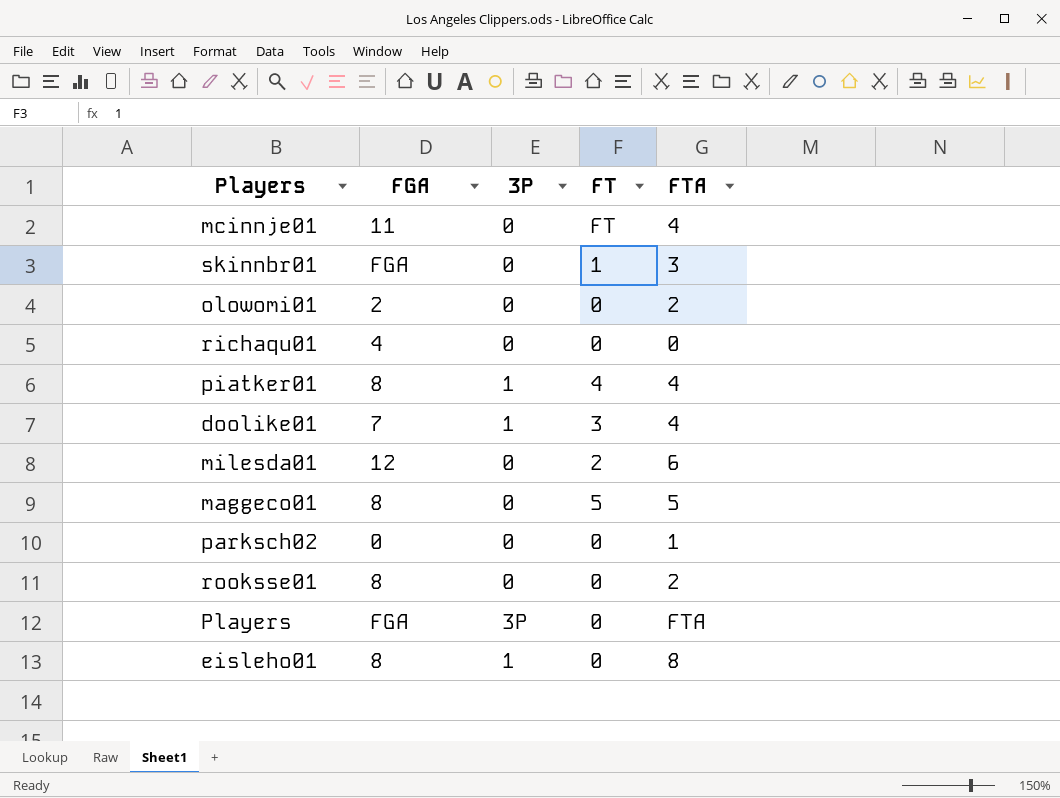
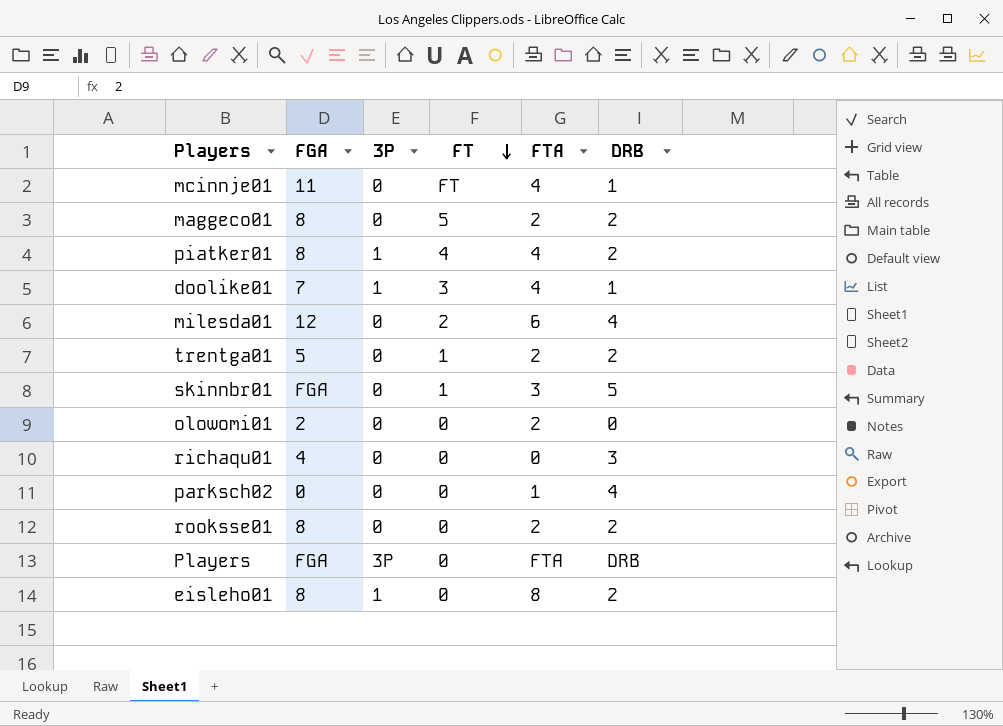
row order: none -> FT descending
column DRB | position: none -> 6
maggeco01 | FTA: 5 -> 2
row trentga01: none -> 5 | 0 | 1 | 2 | 2

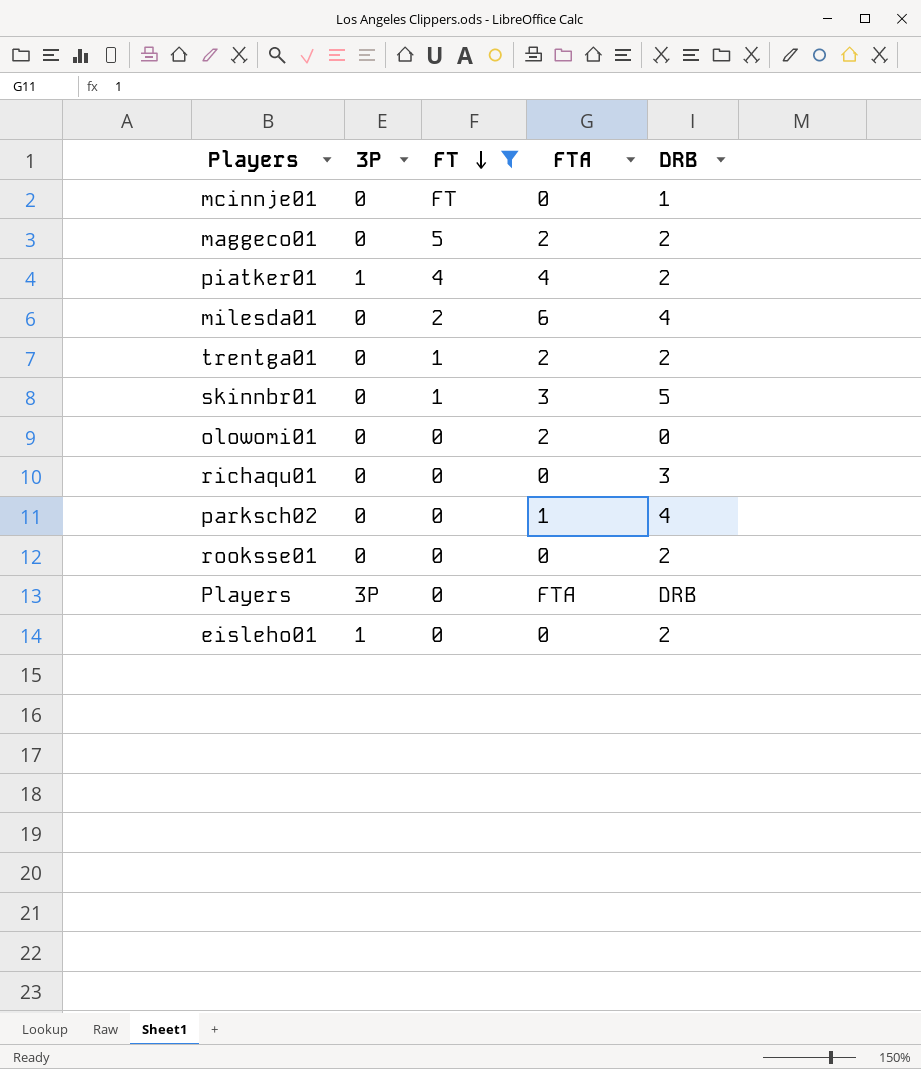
filter: none -> FT != 3
column FGA | position: 2 -> none
mcinnje01 | FTA: 4 -> 0
rooksse01 | FTA: 2 -> 0
eisleho01 | FTA: 8 -> 0

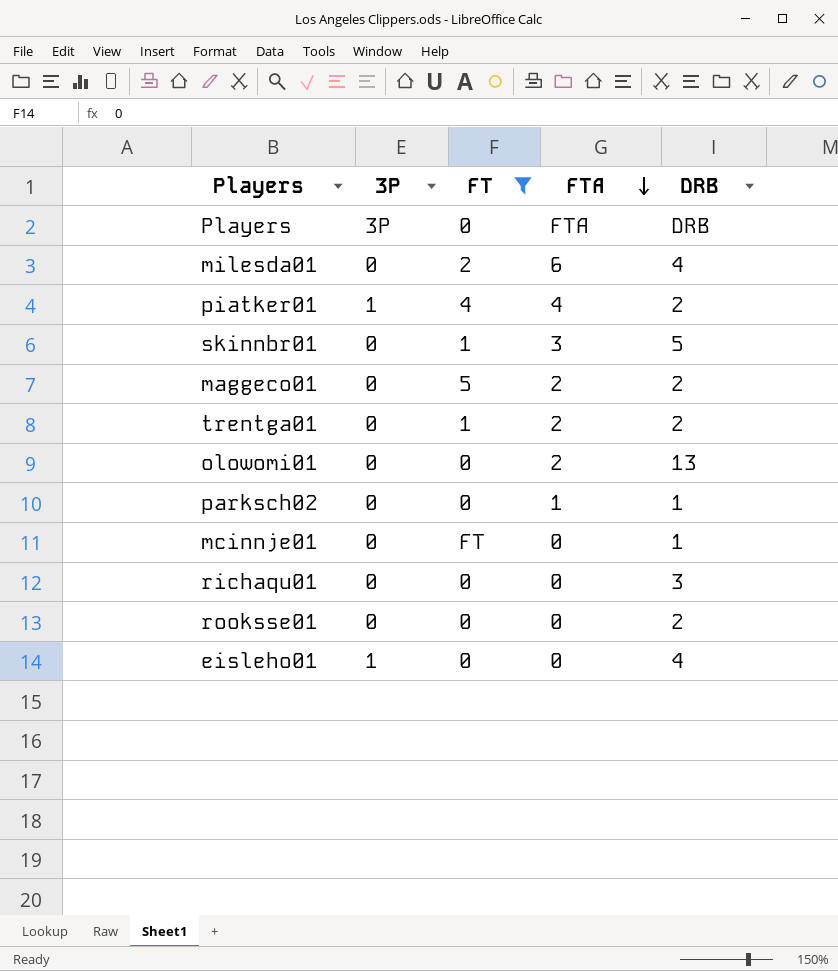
row order: FT descending -> FTA descending
olowomi01 | DRB: 0 -> 13
parksch02 | DRB: 4 -> 1
eisleho01 | DRB: 2 -> 4

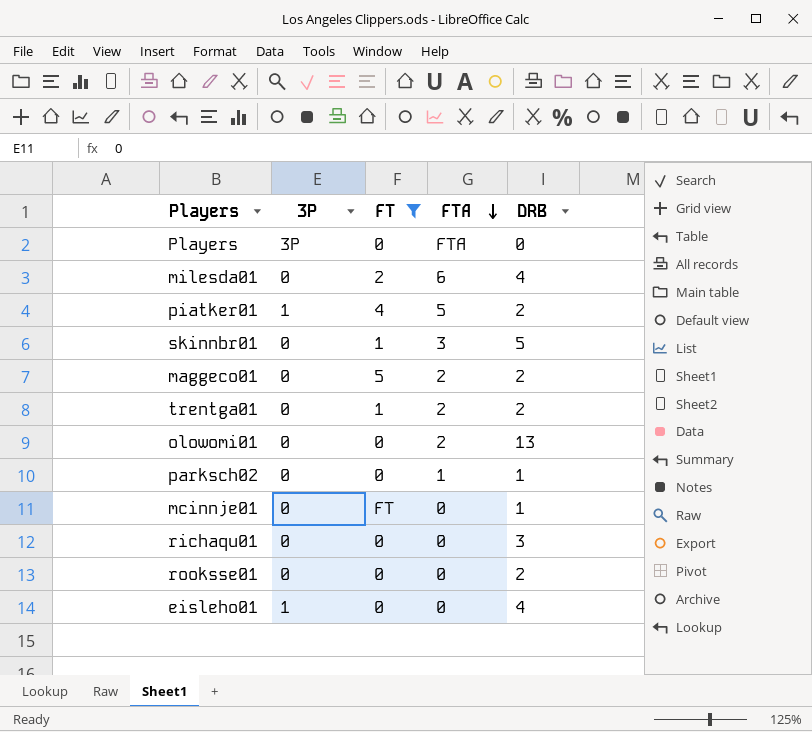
Players | DRB: DRB -> 0
piatker01 | FTA: 4 -> 5

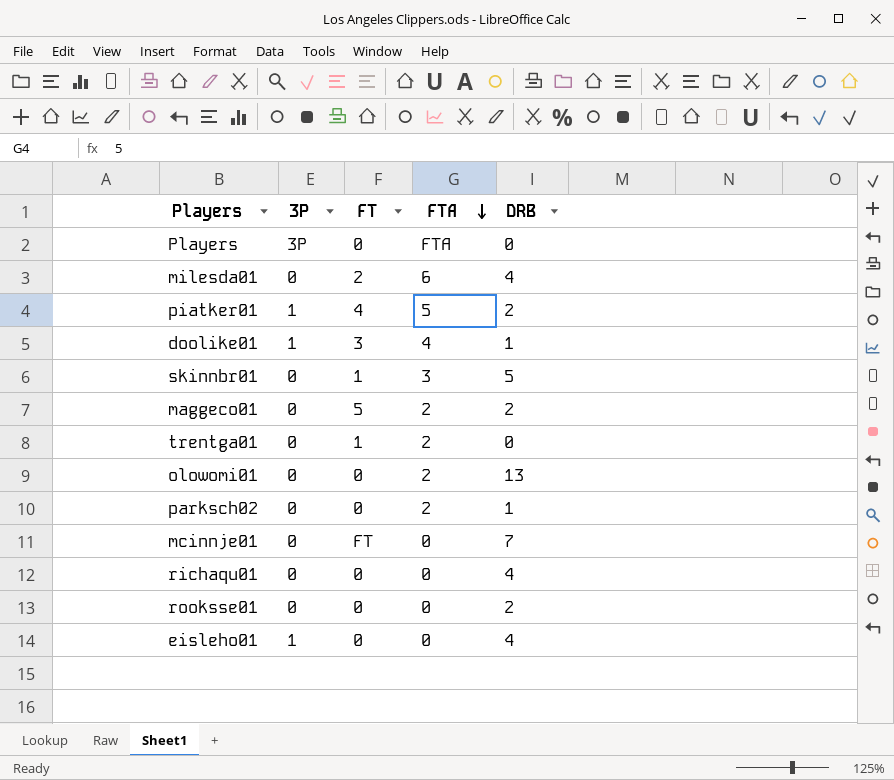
filter: FT != 3 -> none
trentga01 | DRB: 2 -> 0
parksch02 | FTA: 1 -> 2
mcinnje01 | DRB: 1 -> 7
richaqu01 | DRB: 3 -> 4

